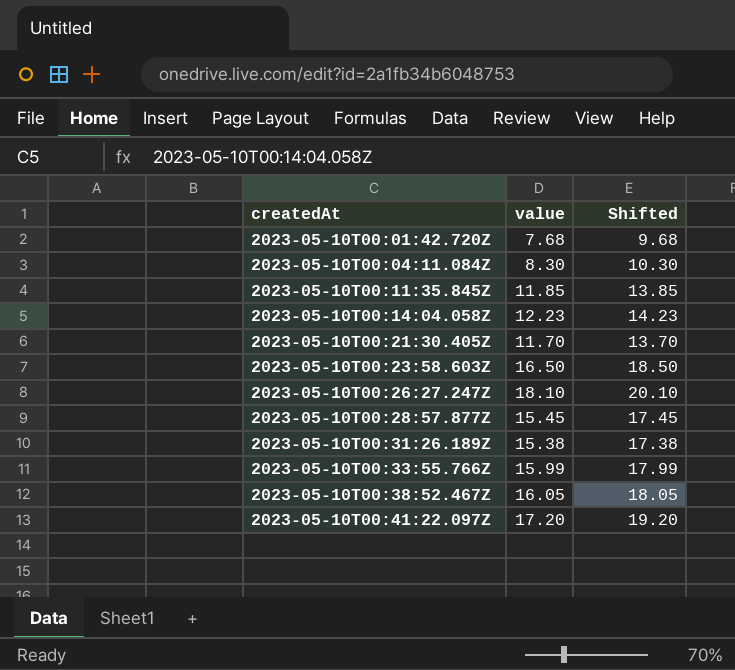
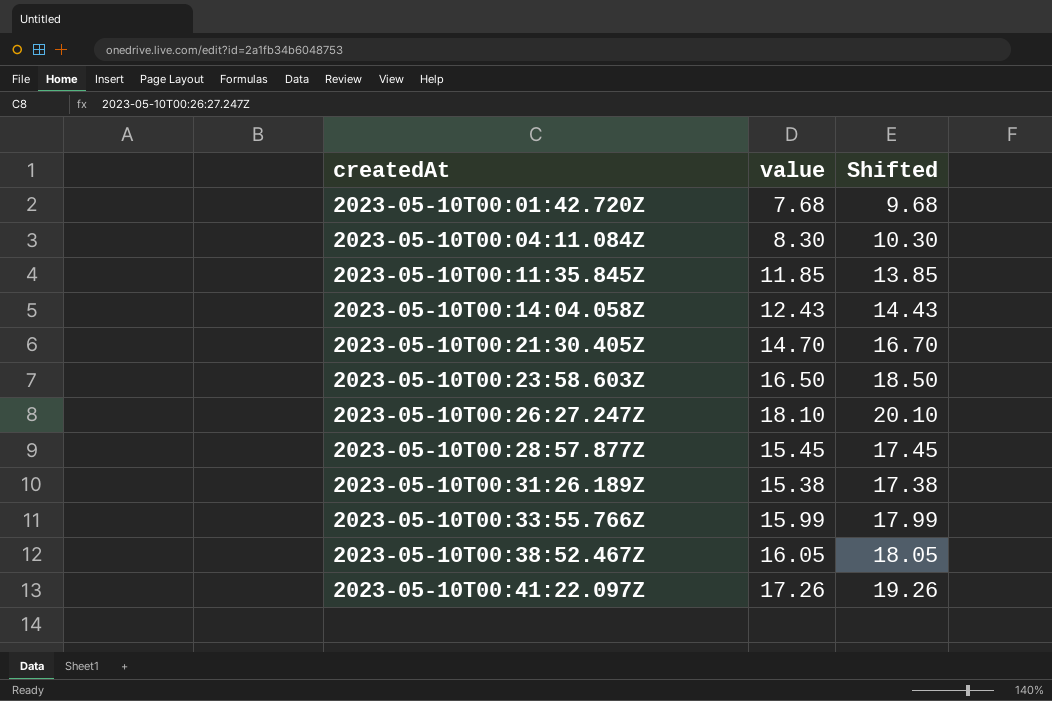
2023-05-10T00:14:04.058Z | value: 12.23 -> 12.43
2023-05-10T00:14:04.058Z | Shifted: 14.23 -> 14.43
2023-05-10T00:21:30.405Z | value: 11.70 -> 14.70
2023-05-10T00:21:30.405Z | Shifted: 13.70 -> 16.70
2023-05-10T00:41:22.097Z | value: 17.20 -> 17.26
2023-05-10T00:41:22.097Z | Shifted: 19.20 -> 19.26

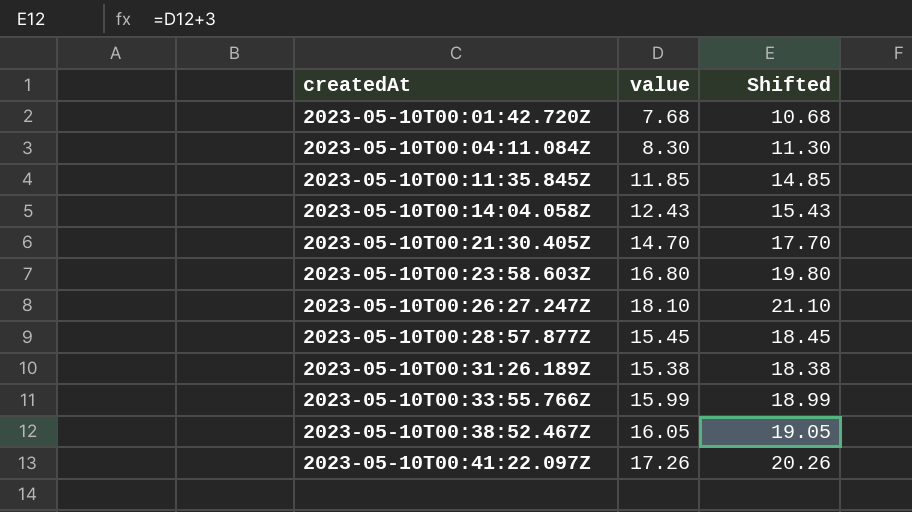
column Shifted | formula: [value] + 2 -> [value] + 3
2023-05-10T00:23:58.603Z | value: 16.50 -> 16.80

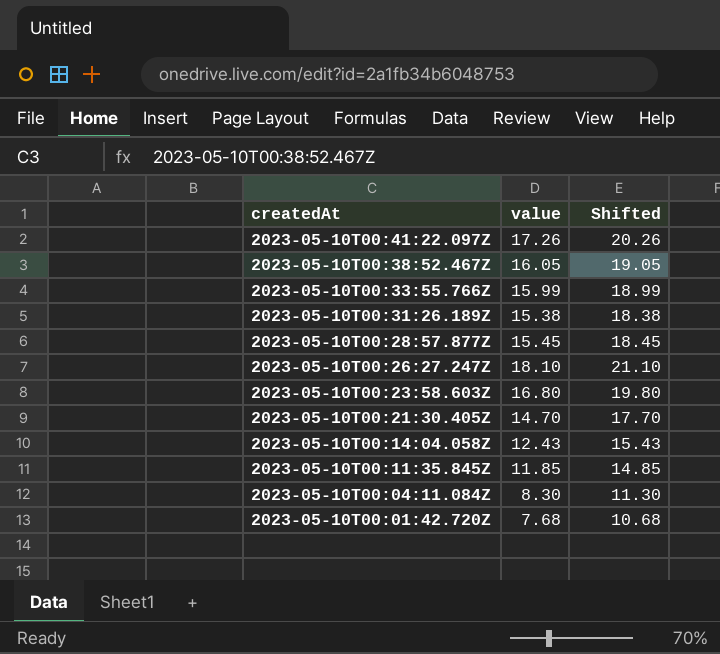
row order: createdAt ascending -> createdAt descending

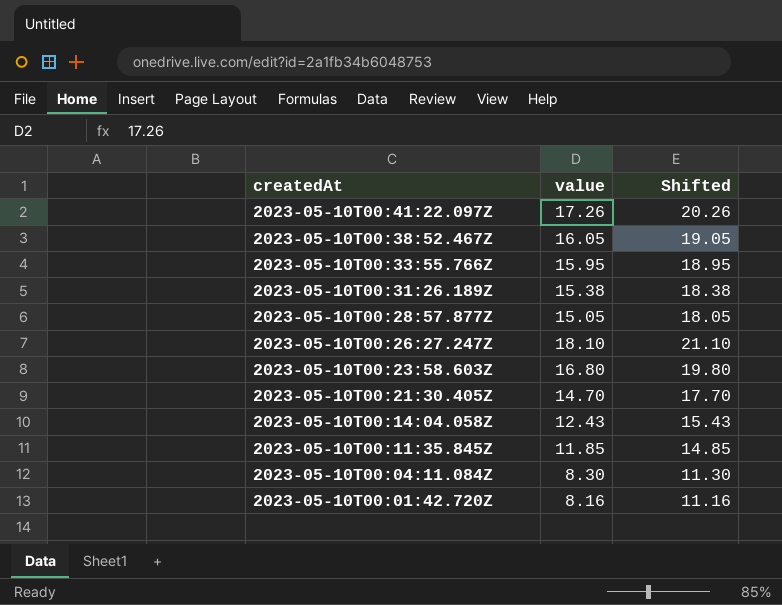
2023-05-10T00:33:55.766Z | value: 15.99 -> 15.95
2023-05-10T00:33:55.766Z | Shifted: 18.99 -> 18.95
2023-05-10T00:28:57.877Z | value: 15.45 -> 15.05
2023-05-10T00:28:57.877Z | Shifted: 18.45 -> 18.05
2023-05-10T00:01:42.720Z | value: 7.68 -> 8.16
2023-05-10T00:01:42.720Z | Shifted: 10.68 -> 11.16

